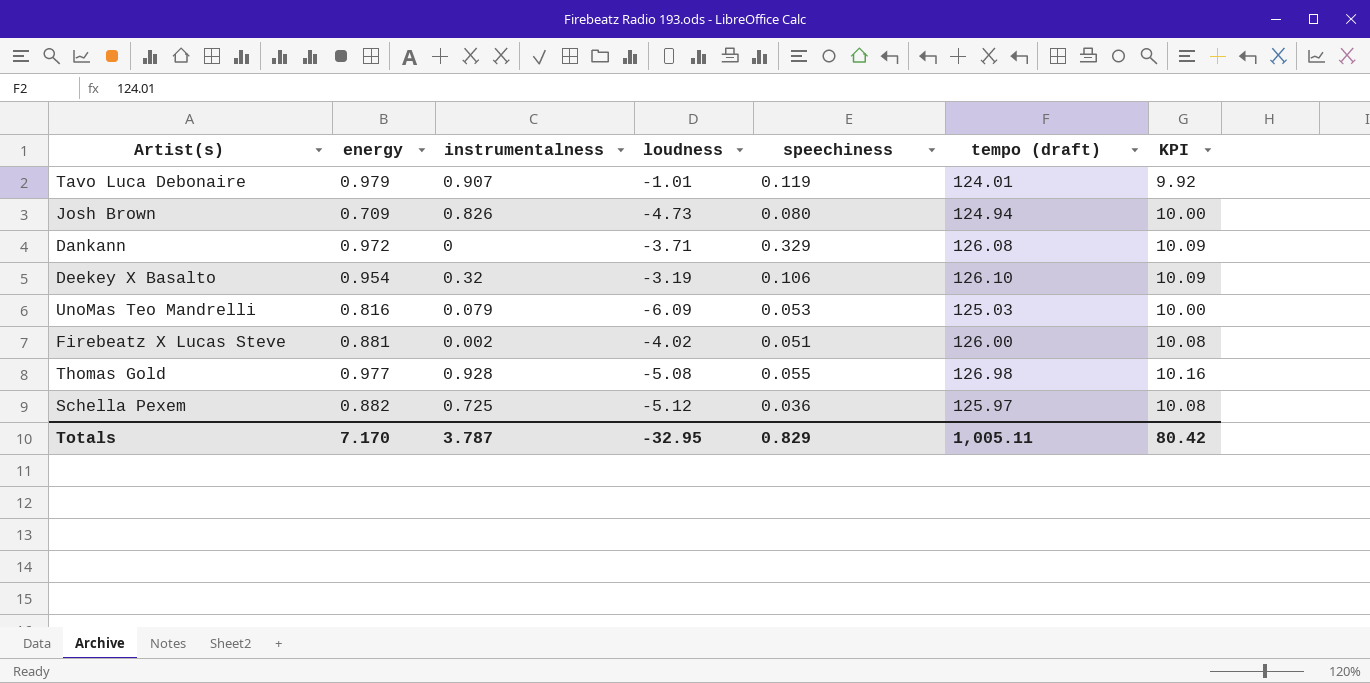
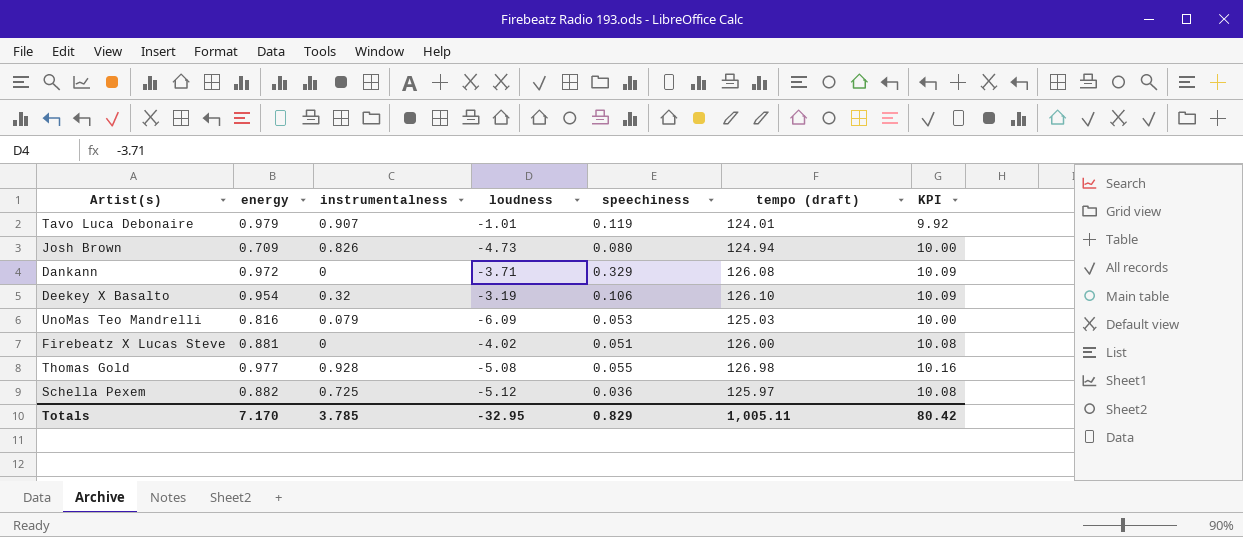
Firebeatz X Lucas Steve | instrumentalness: 0.002 -> 0
Totals | instrumentalness: 3.787 -> 3.785

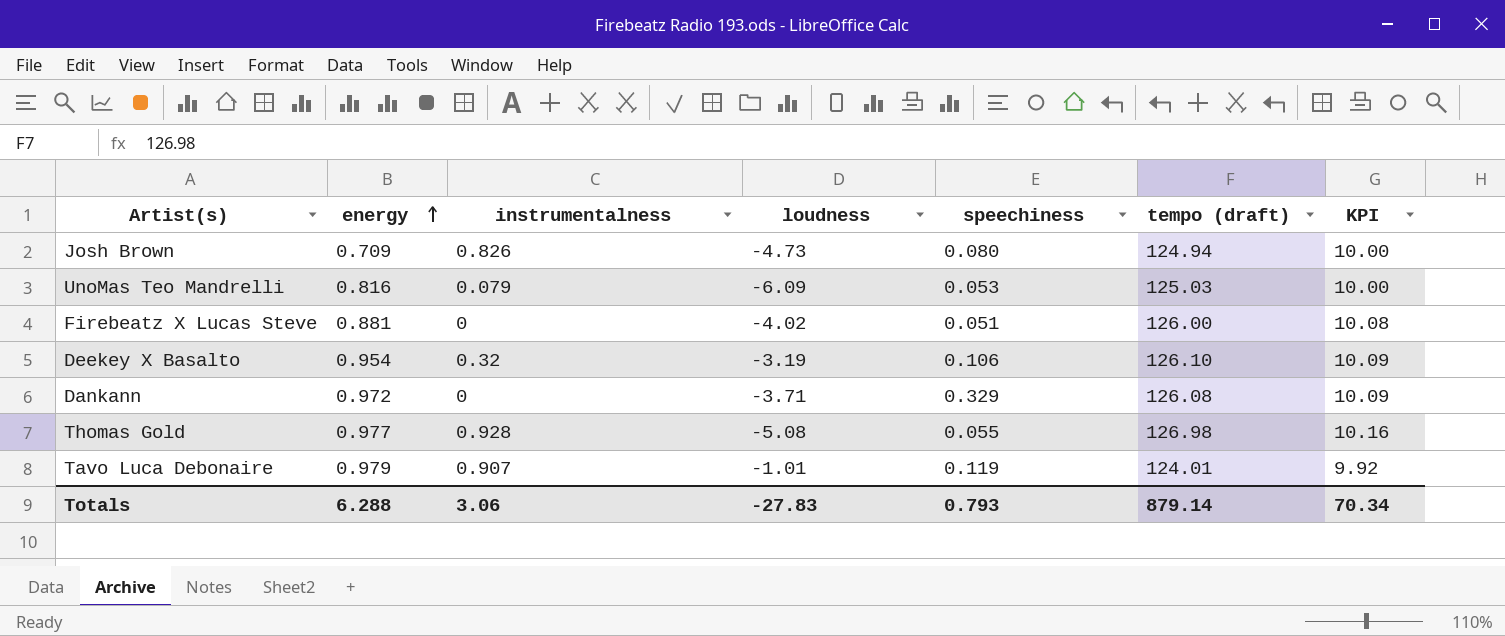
row order: none -> energy ascending
row Schella Pexem: 0.882 | 0.725 | -5.12 | 0.036 | 125.97 | 10.08 -> none
Totals | energy: 7.170 -> 6.288
Totals | instrumentalness: 3.785 -> 3.06
Totals | loudness: -32.95 -> -27.83
Totals | speechiness: 0.829 -> 0.793
Totals | tempo (draft): 1,005.11 -> 879.14
Totals | KPI: 80.42 -> 70.34

